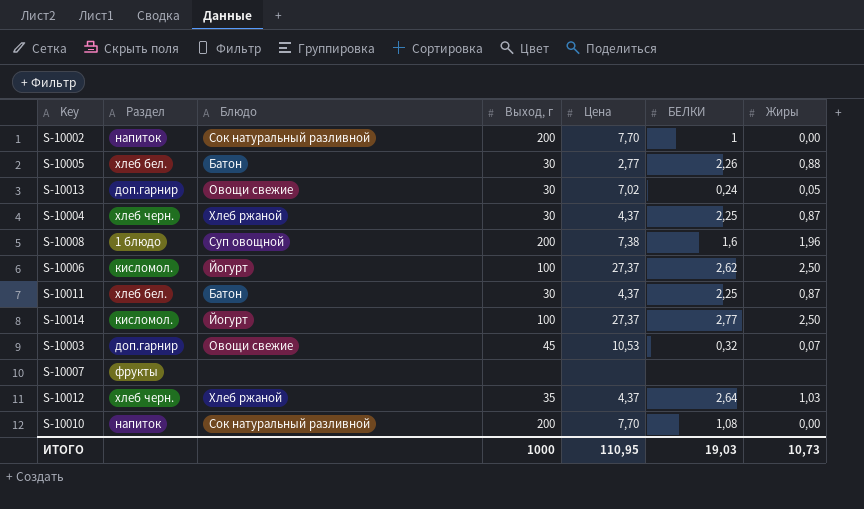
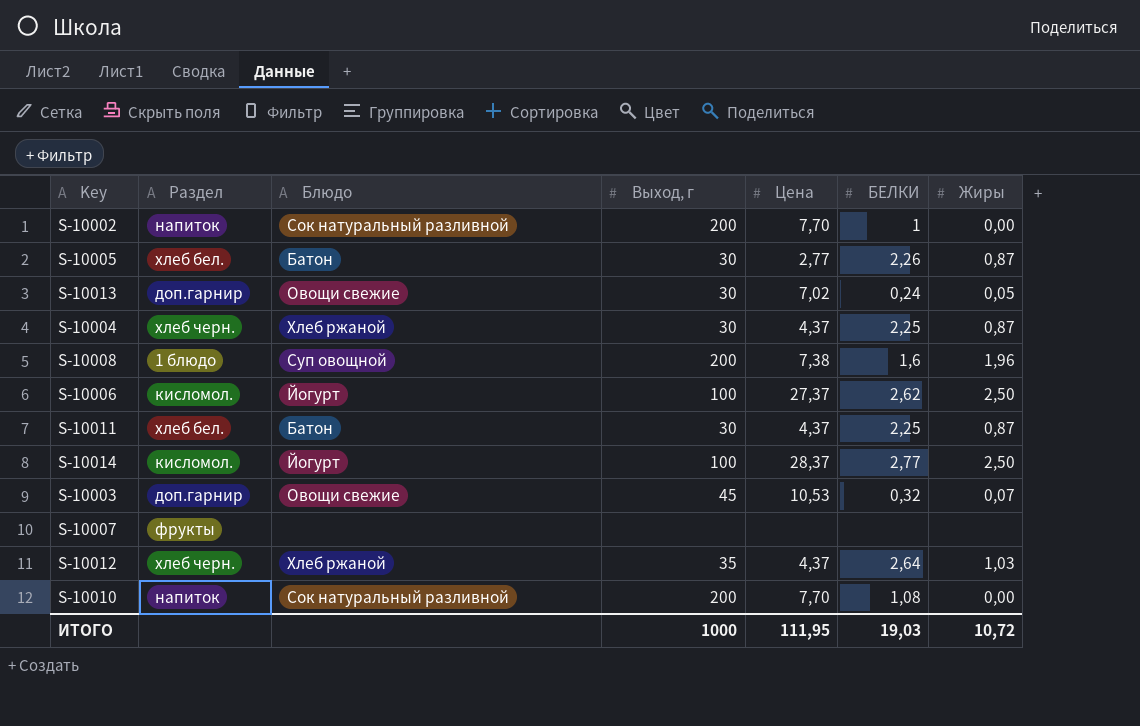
S-10005 | Жиры: 0,88 -> 0,87
S-10014 | Цена: 27,37 -> 28,37
ИТОГО | Цена: 110,95 -> 111,95
ИТОГО | Жиры: 10,73 -> 10,72

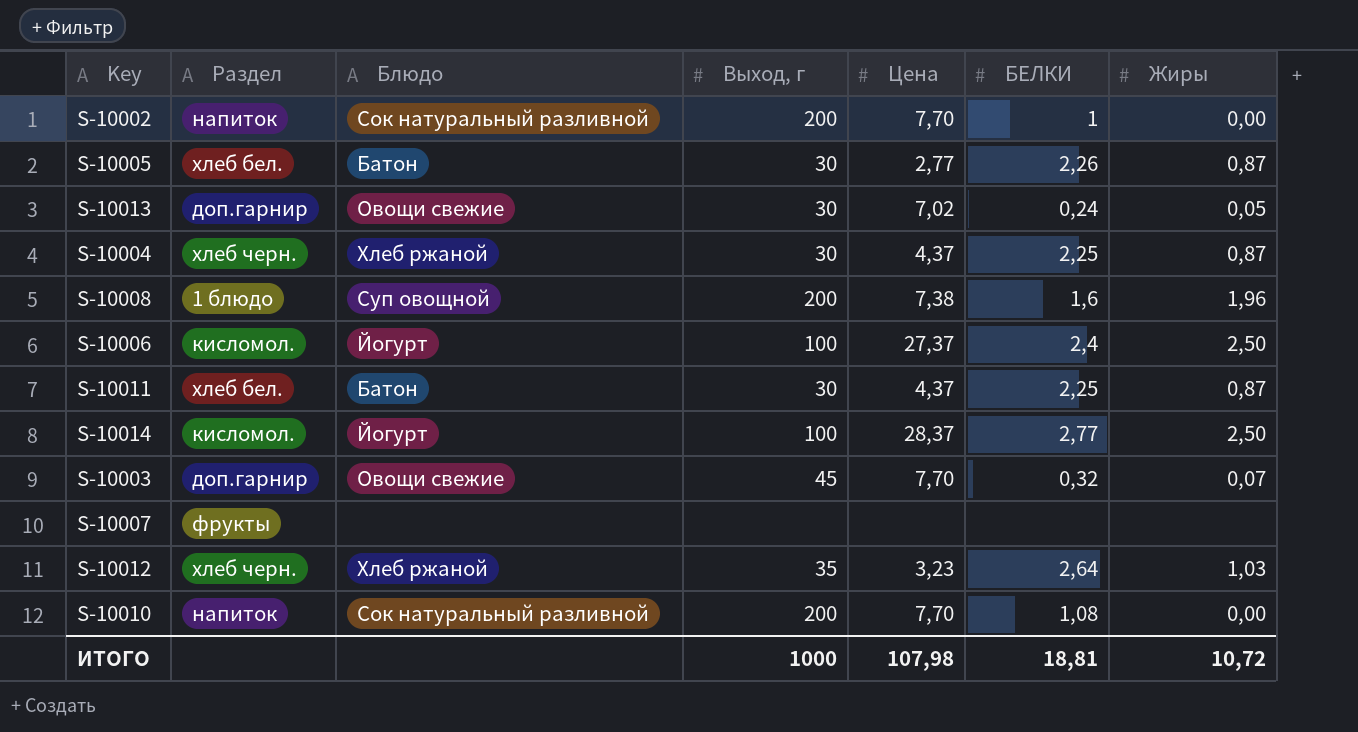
S-10006 | БЕЛКИ: 2,62 -> 2,4
S-10003 | Цена: 10,53 -> 7,70
S-10012 | Цена: 4,37 -> 3,23
ИТОГО | Цена: 111,95 -> 107,98
ИТОГО | БЕЛКИ: 19,03 -> 18,81

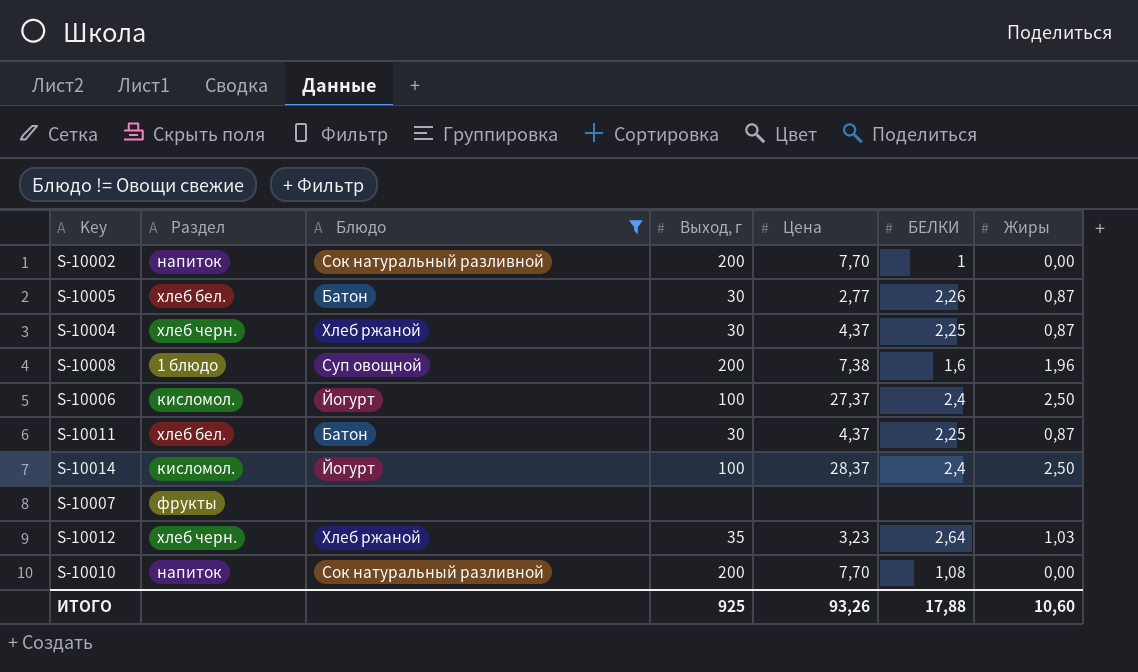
filter: none -> Блюдо != Овощи свежие
S-10014 | БЕЛКИ: 2,77 -> 2,4
ИТОГО | Выход, г: 1000 -> 925
ИТОГО | Цена: 107,98 -> 93,26
ИТОГО | БЕЛКИ: 18,81 -> 17,88
ИТОГО | Жиры: 10,72 -> 10,60

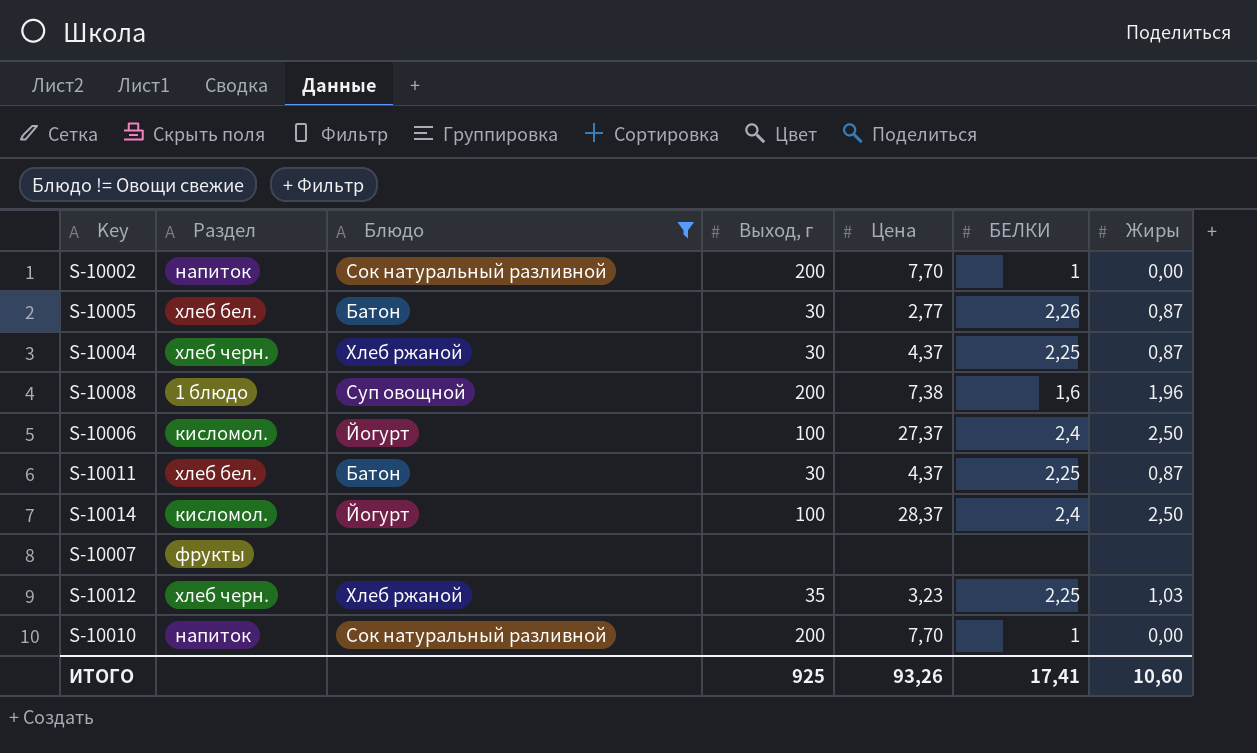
S-10012 | БЕЛКИ: 2,64 -> 2,25
S-10010 | БЕЛКИ: 1,08 -> 1
ИТОГО | БЕЛКИ: 17,88 -> 17,41

